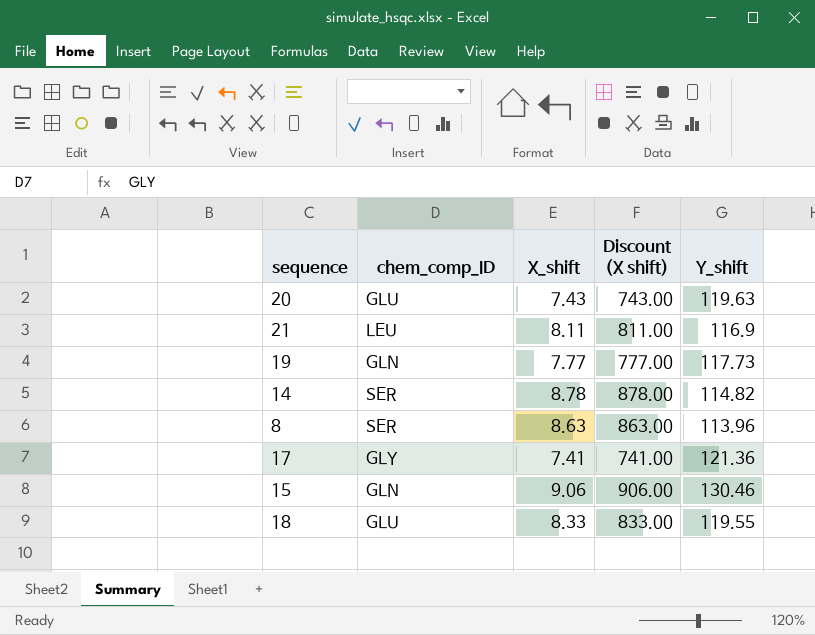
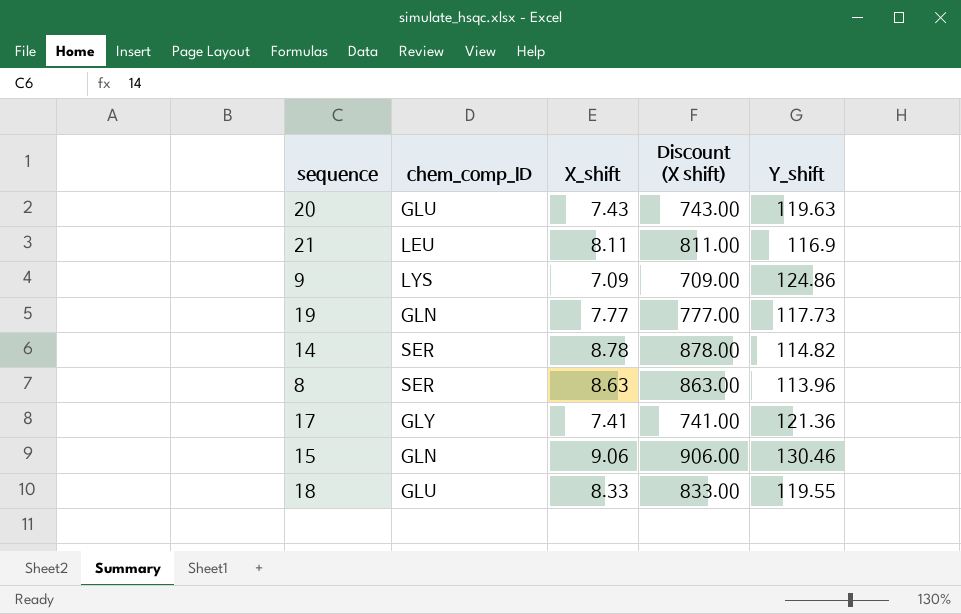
row 9: none -> LYS | 7.09 | 709.00 | 124.86

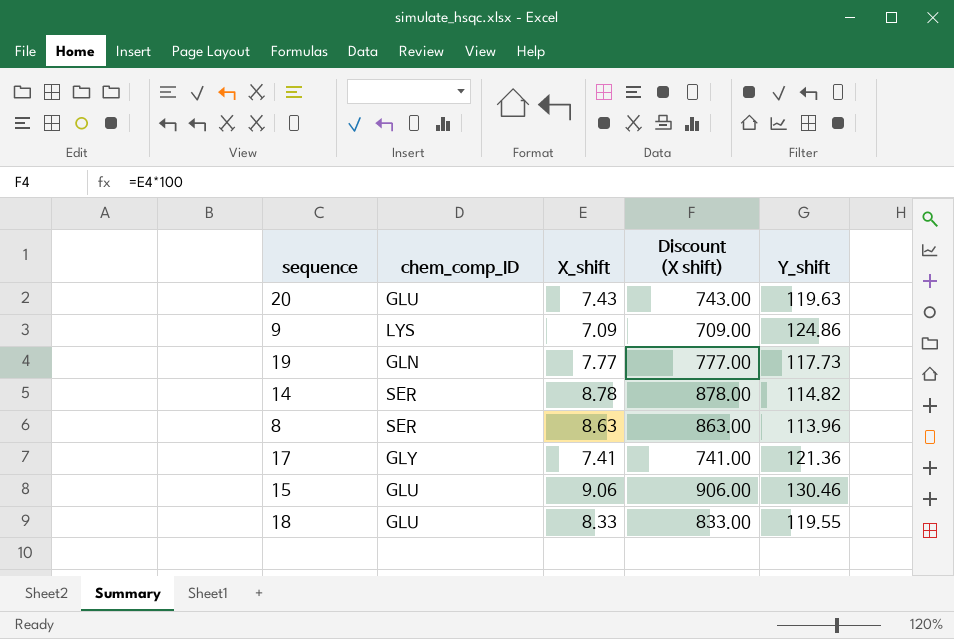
row 21: LEU | 8.11 | 811.00 | 116.9 -> none
15 | chem_comp_ID: GLN -> GLU

